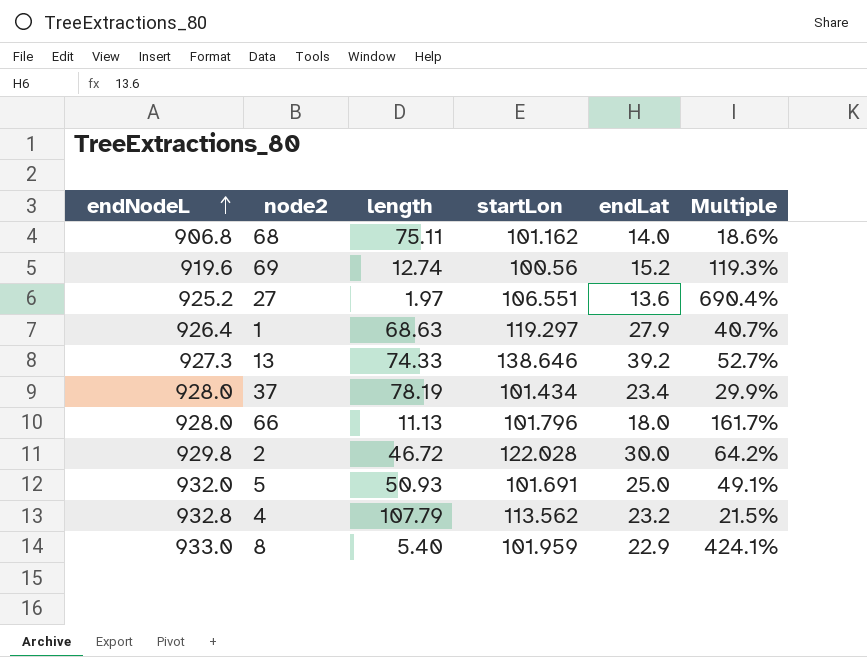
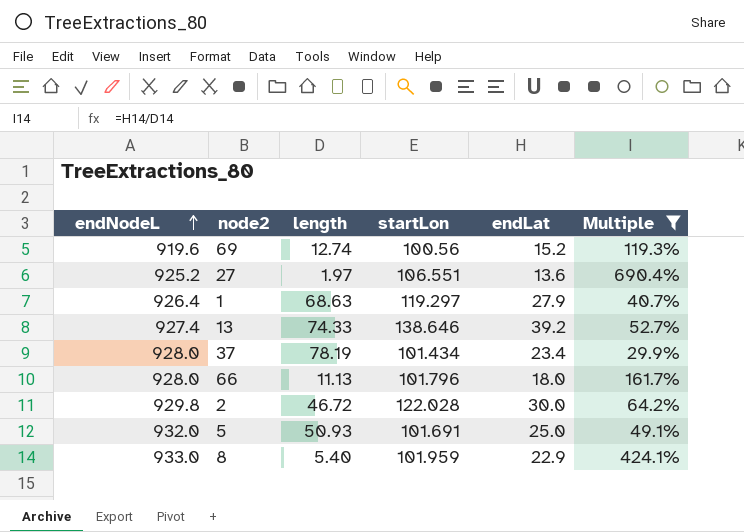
filter: none -> Multiple >= 29.9%
13 | endNodeL: 927.3 -> 927.4

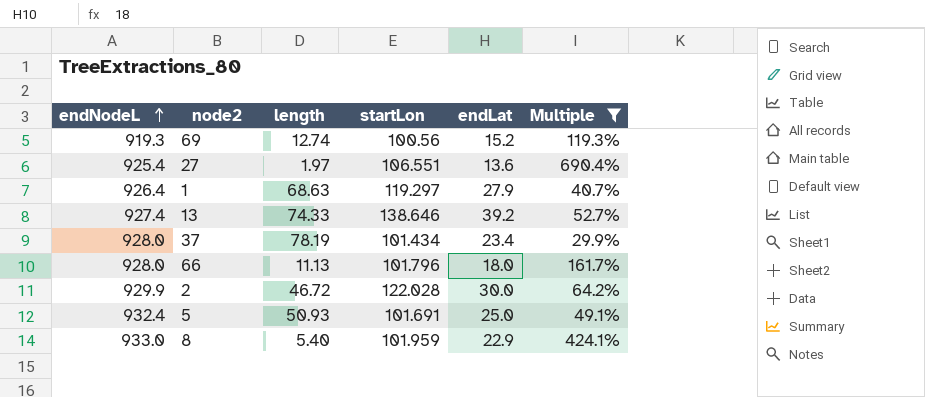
69 | endNodeL: 919.6 -> 919.3
27 | endNodeL: 925.2 -> 925.4
2 | endNodeL: 929.8 -> 929.9
5 | endNodeL: 932.0 -> 932.4

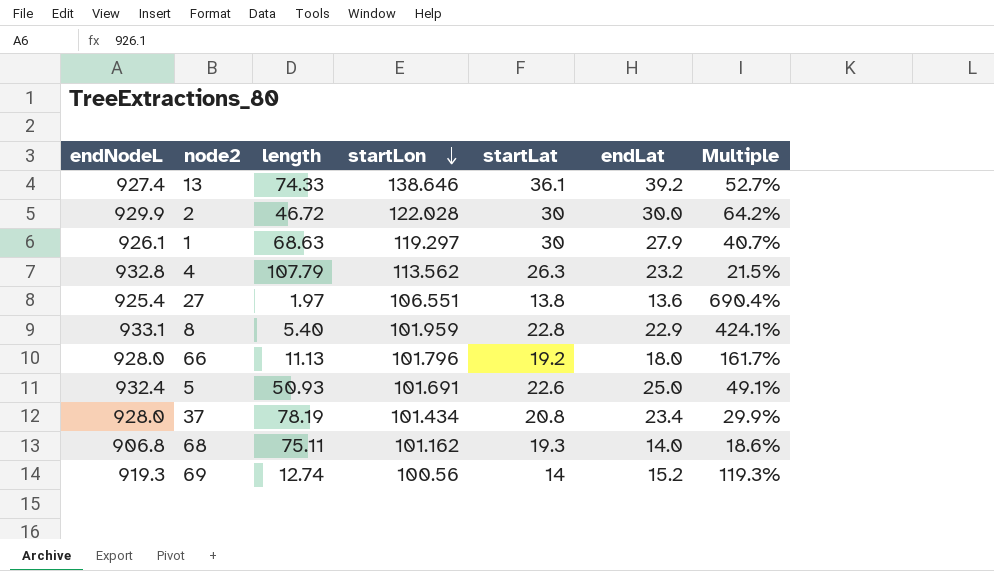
filter: Multiple >= 29.9% -> none
row order: endNodeL ascending -> startLon descending
column startLat | position: none -> 5
1 | endNodeL: 926.4 -> 926.1
8 | endNodeL: 933.0 -> 933.1

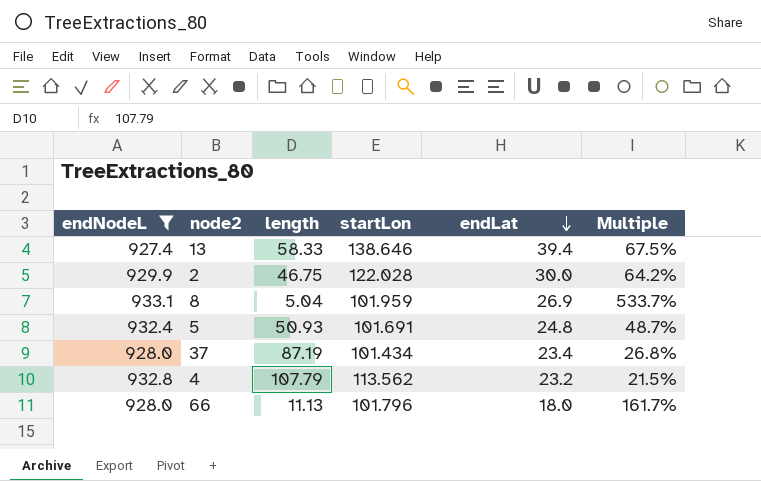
filter: none -> endNodeL >= 927.4
row order: startLon descending -> endLat descending
column startLat | position: 5 -> none
13 | length: 74.33 -> 58.33
13 | endLat: 39.2 -> 39.4
13 | Multiple: 52.7% -> 67.5%
2 | length: 46.72 -> 46.75
8 | length: 5.40 -> 5.04
8 | endLat: 22.9 -> 26.9
8 | Multiple: 424.1% -> 533.7%
5 | endLat: 25.0 -> 24.8
5 | Multiple: 49.1% -> 48.7%
37 | length: 78.19 -> 87.19
37 | Multiple: 29.9% -> 26.8%

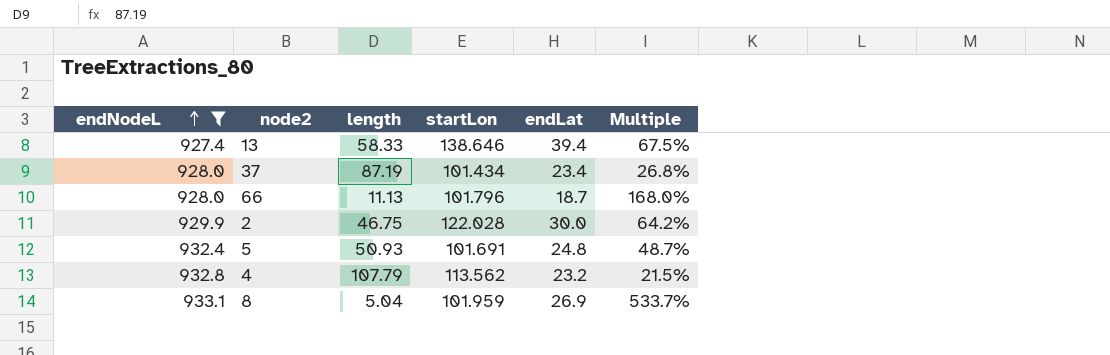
row order: endLat descending -> endNodeL ascending
66 | endLat: 18.0 -> 18.7
66 | Multiple: 161.7% -> 168.0%

